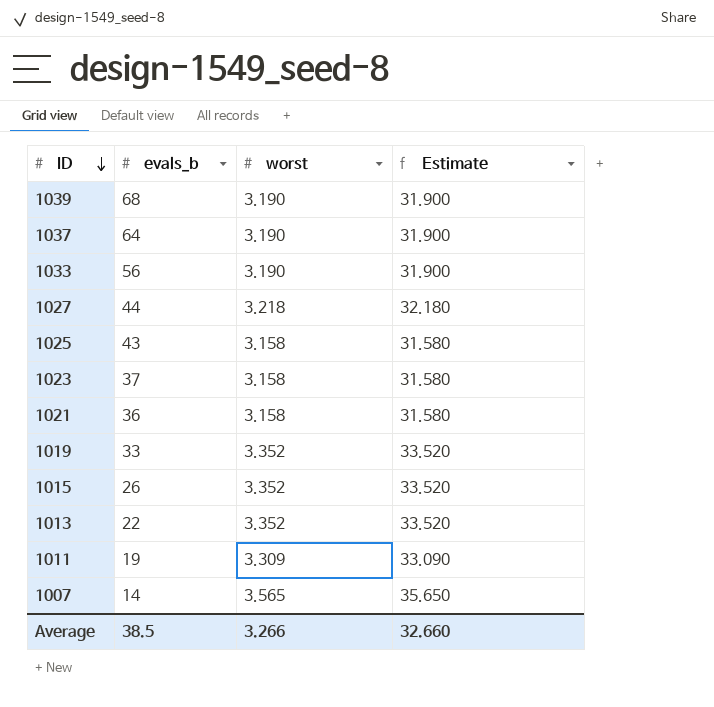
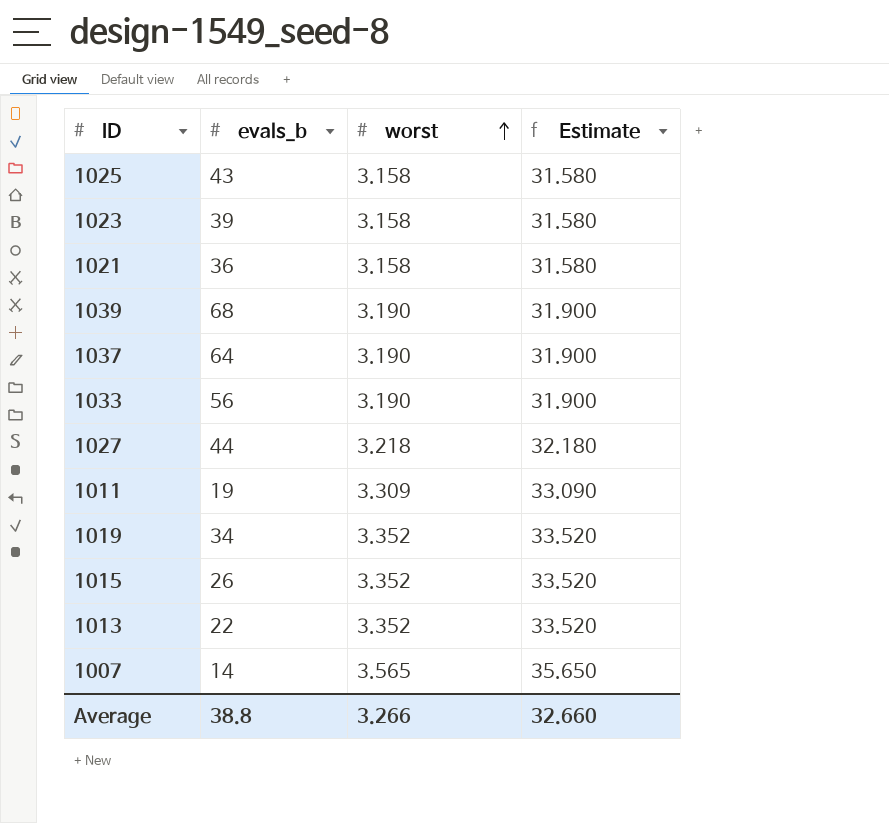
row order: ID descending -> worst ascending
1023 | evals_b: 37 -> 39
1019 | evals_b: 33 -> 34
Average | evals_b: 38.5 -> 38.8

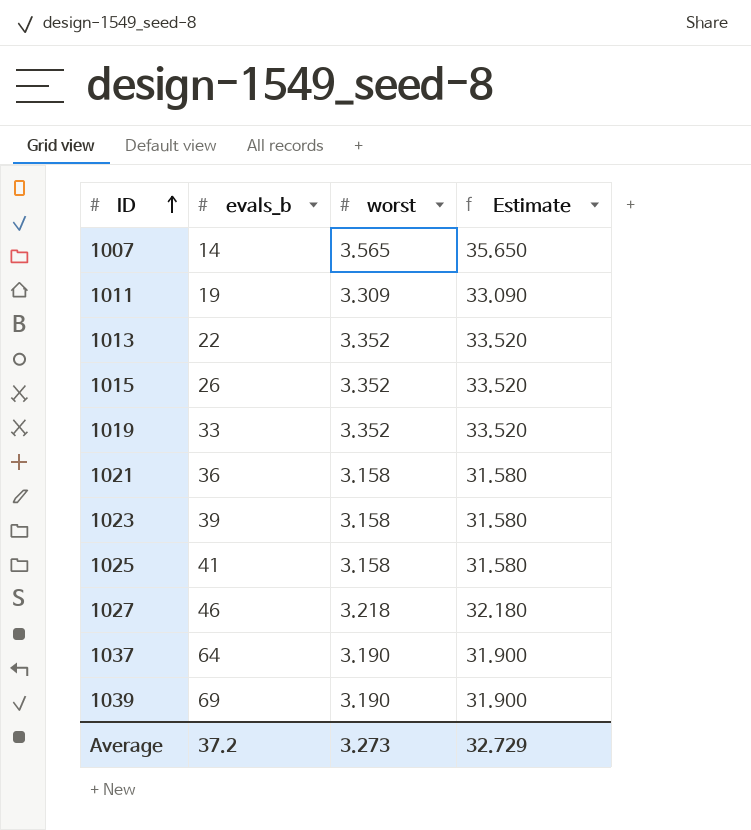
row order: worst ascending -> ID ascending
row 1033: 56 | 3.190 | 31.900 -> none
1019 | evals_b: 34 -> 33
1025 | evals_b: 43 -> 41
1027 | evals_b: 44 -> 46
1039 | evals_b: 68 -> 69
Average | evals_b: 38.8 -> 37.2
Average | worst: 3.266 -> 3.273
Average | Estimate: 32.660 -> 32.729

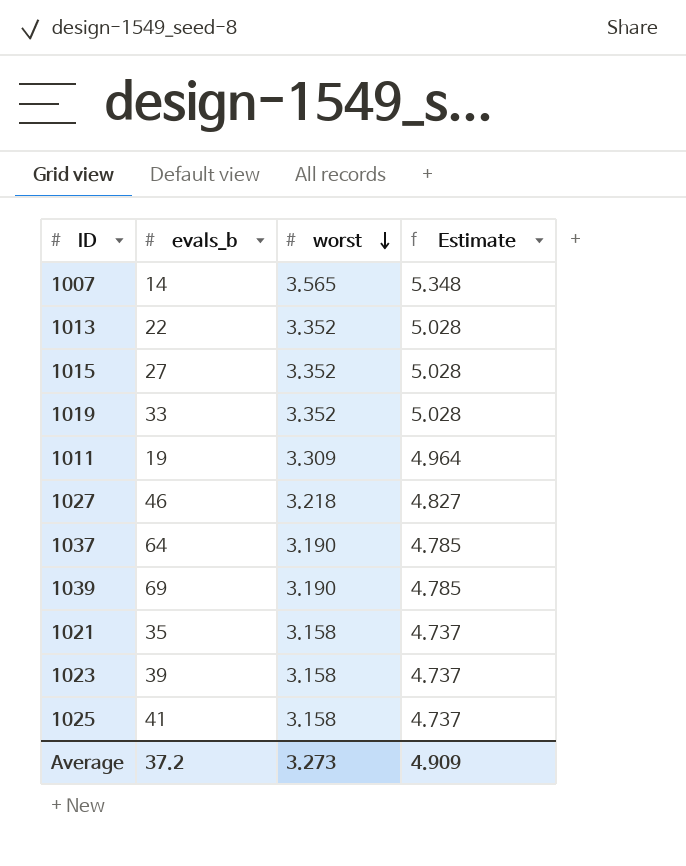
row order: ID ascending -> worst descending
column Estimate | formula: [worst] * 10 -> [worst] * 1.5
1015 | evals_b: 26 -> 27
1021 | evals_b: 36 -> 35
Average | Estimate: 32.729 -> 4.909

